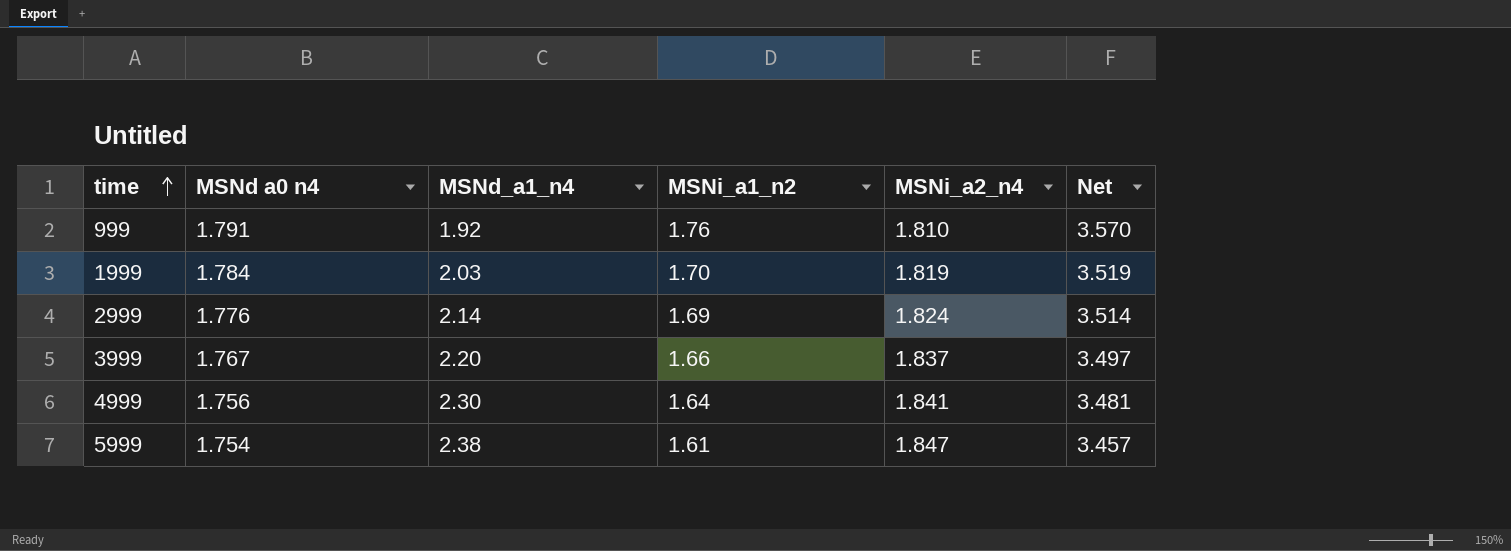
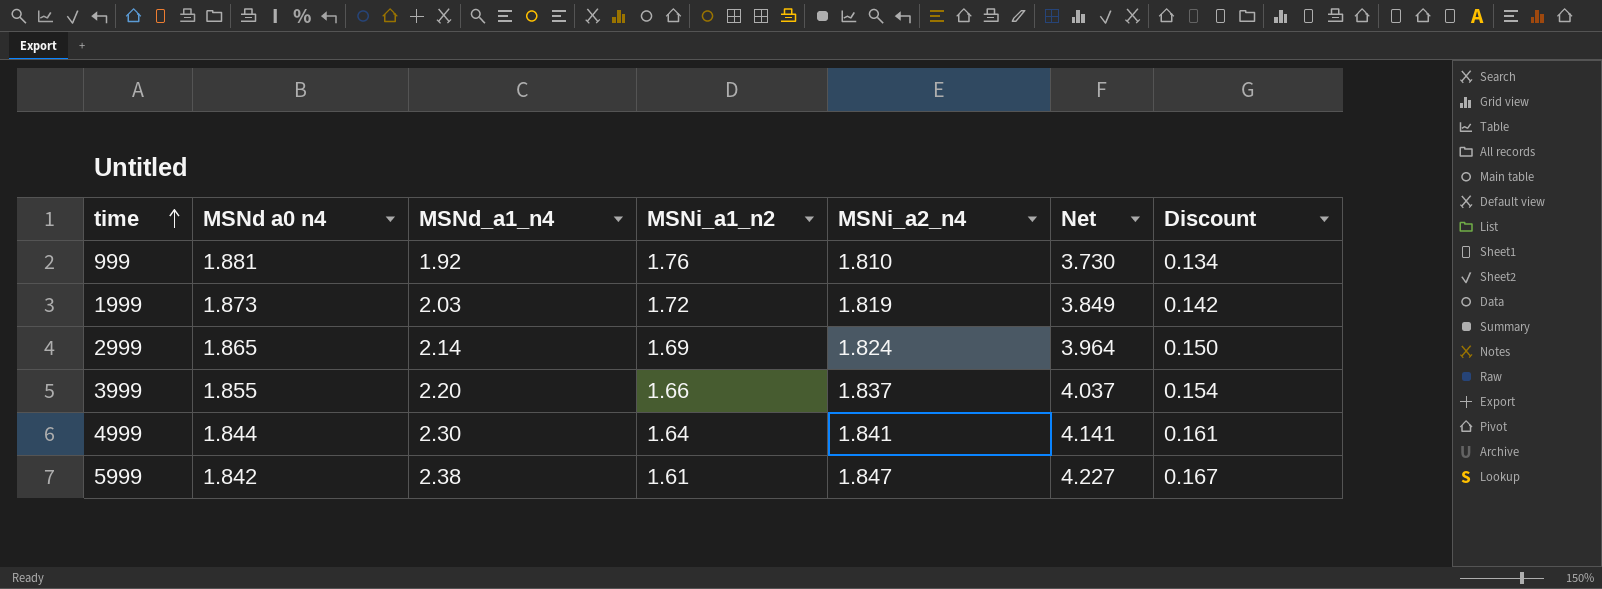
column Net | formula: [MSNi_a1_n2] + [MSNi_a2_n4] -> [MSNd_a1_n4] + [MSNi_a2_n4]
column Discount | formula: none -> [MSNd_a1_n4] * 0.07
999 | MSNd a0 n4: 1.791 -> 1.881
1999 | MSNd a0 n4: 1.784 -> 1.873
1999 | MSNi_a1_n2: 1.70 -> 1.72
2999 | MSNd a0 n4: 1.776 -> 1.865
3999 | MSNd a0 n4: 1.767 -> 1.855
4999 | MSNd a0 n4: 1.756 -> 1.844
5999 | MSNd a0 n4: 1.754 -> 1.842

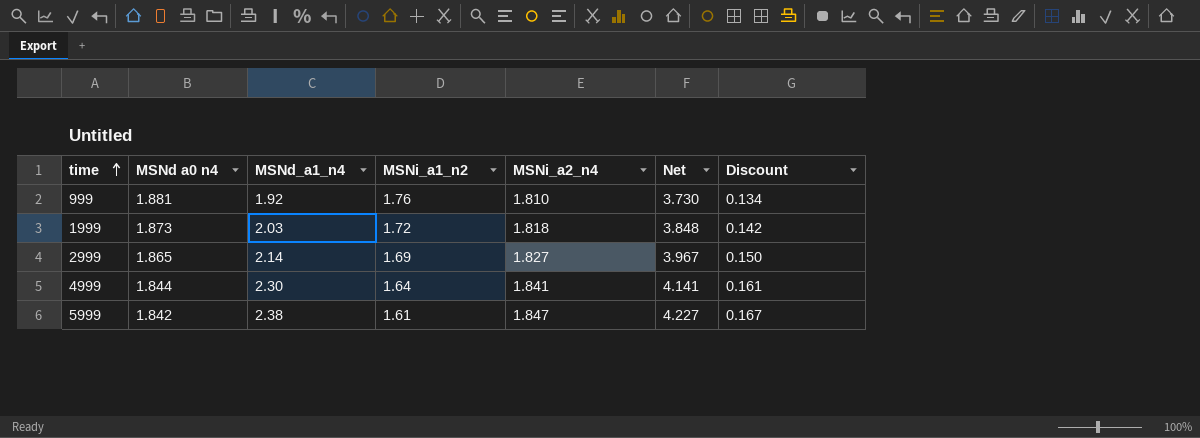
row 3999: 1.855 | 2.20 | 1.66 | 1.837 | 4.037 | 0.154 -> none
1999 | MSNi_a2_n4: 1.819 -> 1.818
1999 | Net: 3.849 -> 3.848
2999 | MSNi_a2_n4: 1.824 -> 1.827
2999 | Net: 3.964 -> 3.967

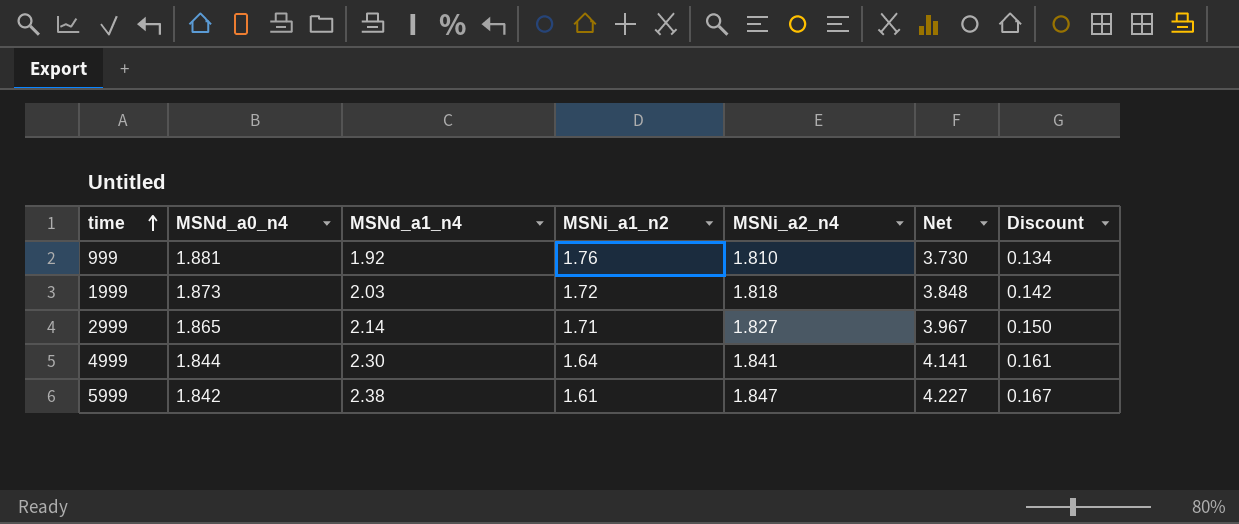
column name: MSNd a0 n4 -> MSNd_a0_n4
2999 | MSNi_a1_n2: 1.69 -> 1.71

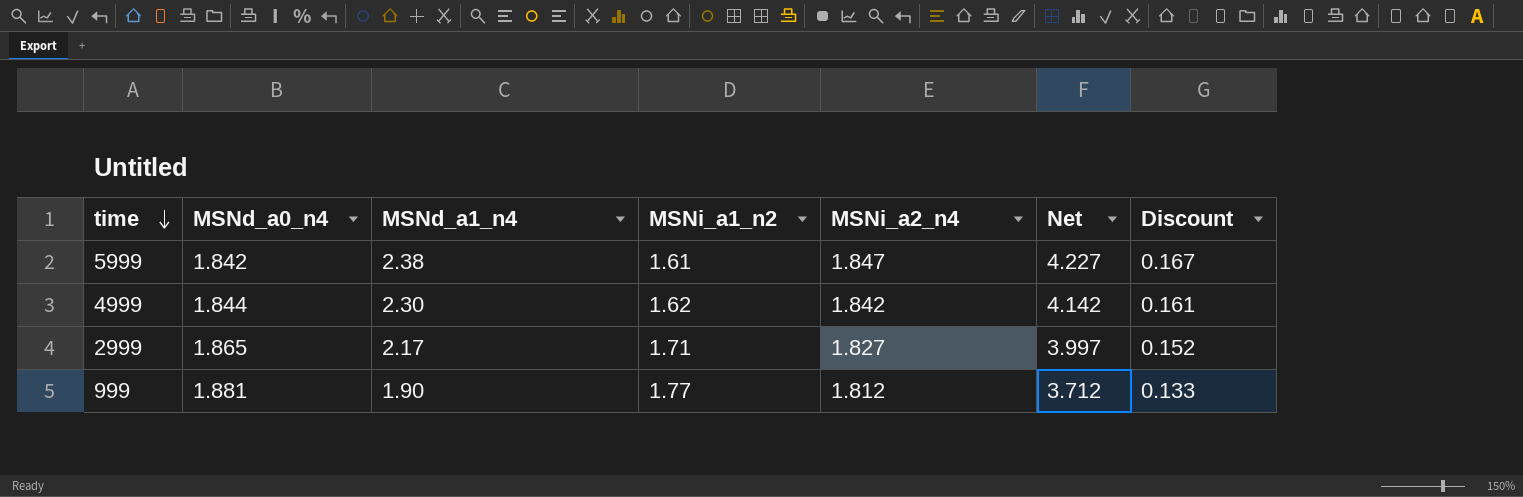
row order: time ascending -> time descending
row 1999: 1.873 | 2.03 | 1.72 | 1.818 | 3.848 | 0.142 -> none
4999 | MSNi_a1_n2: 1.64 -> 1.62
4999 | MSNi_a2_n4: 1.841 -> 1.842
4999 | Net: 4.141 -> 4.142
2999 | MSNd_a1_n4: 2.14 -> 2.17
2999 | Net: 3.967 -> 3.997
2999 | Discount: 0.150 -> 0.152
999 | MSNd_a1_n4: 1.92 -> 1.90
999 | MSNi_a1_n2: 1.76 -> 1.77
999 | MSNi_a2_n4: 1.810 -> 1.812
999 | Net: 3.730 -> 3.712
999 | Discount: 0.134 -> 0.133

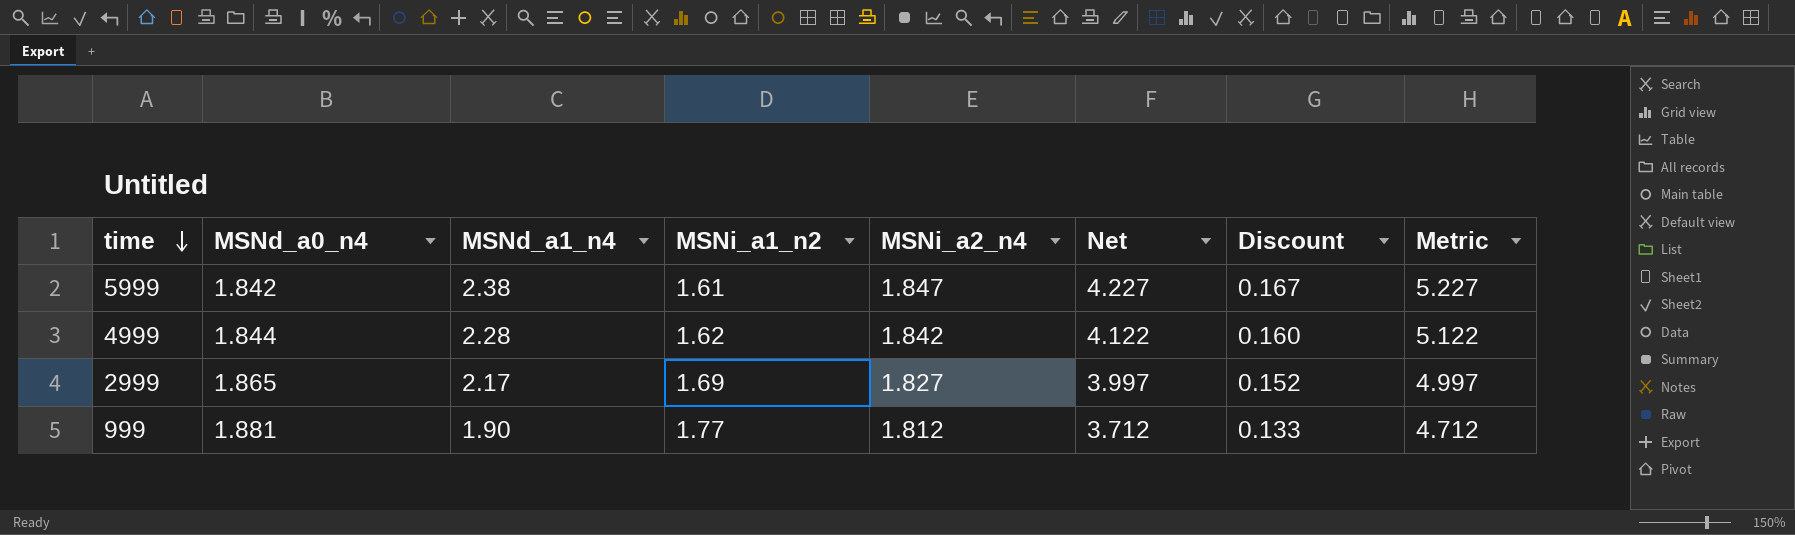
column Metric | formula: none -> [Net] + 1
4999 | MSNd_a1_n4: 2.30 -> 2.28
4999 | Net: 4.142 -> 4.122
4999 | Discount: 0.161 -> 0.160
2999 | MSNi_a1_n2: 1.71 -> 1.69

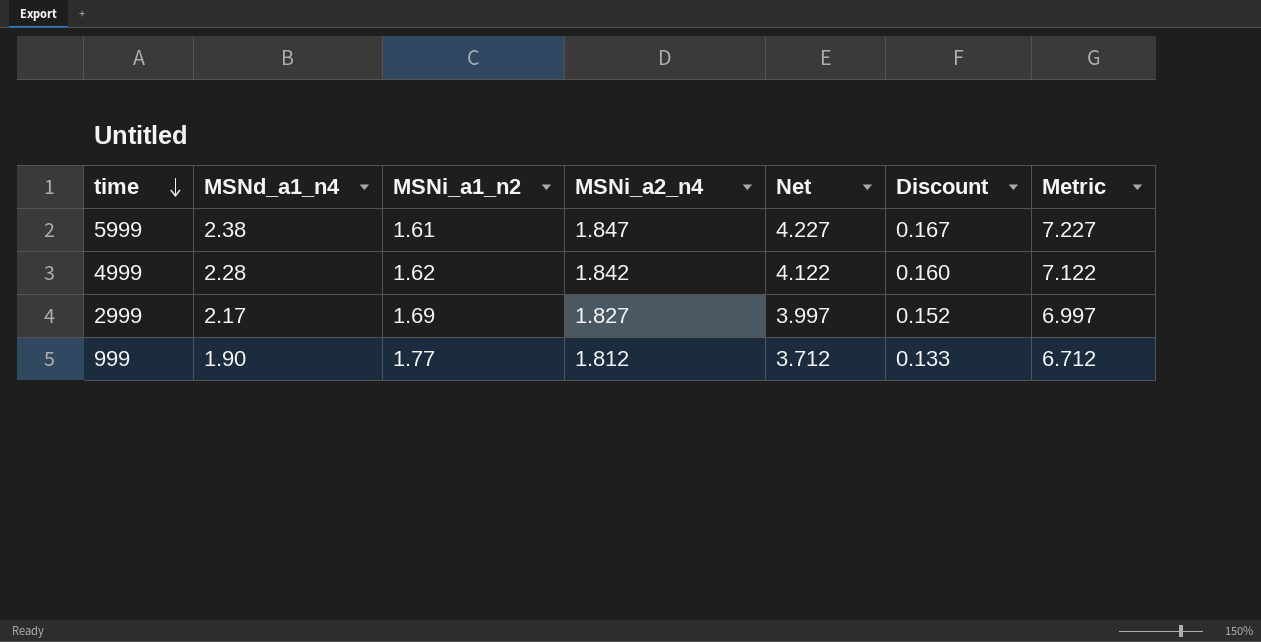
column MSNd_a0_n4 | position: 2 -> none
column Metric | formula: [Net] + 1 -> [Net] + 3

